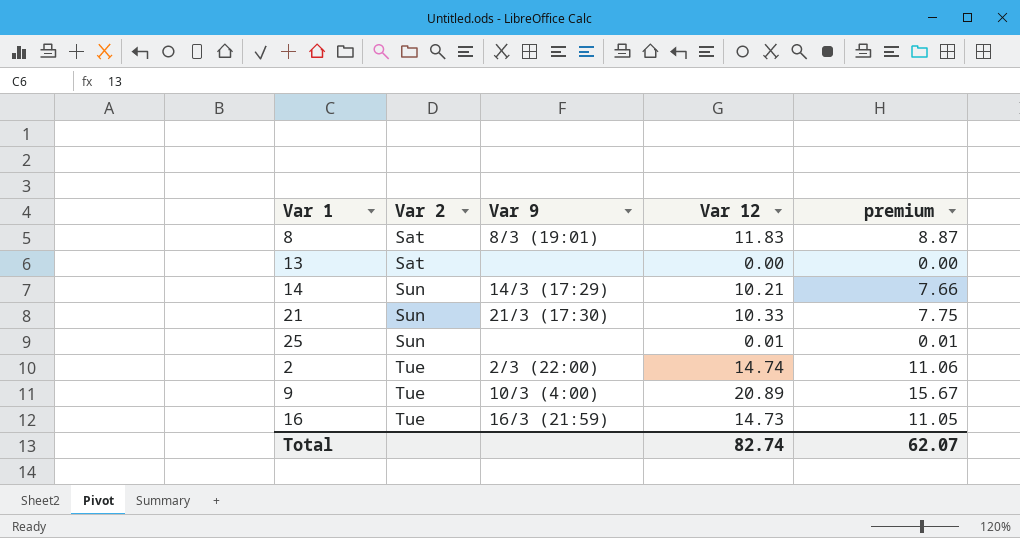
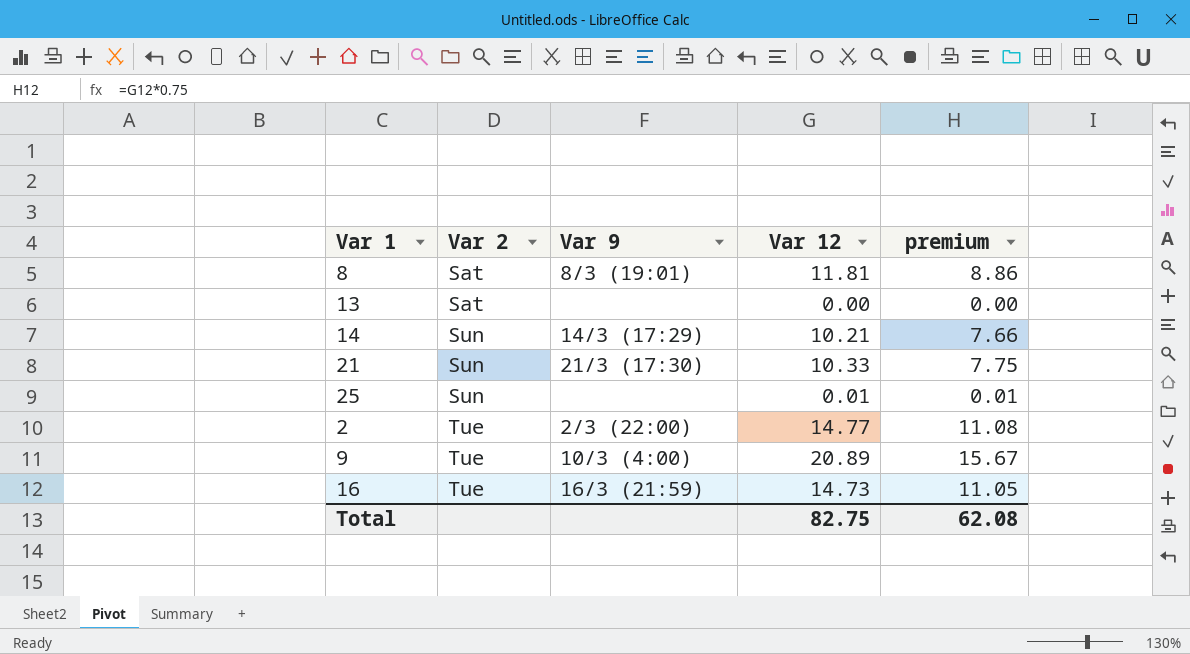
8 | Var 12: 11.83 -> 11.81
8 | premium: 8.87 -> 8.86
2 | Var 12: 14.74 -> 14.77
2 | premium: 11.06 -> 11.08
Total | Var 12: 82.74 -> 82.75
Total | premium: 62.07 -> 62.08

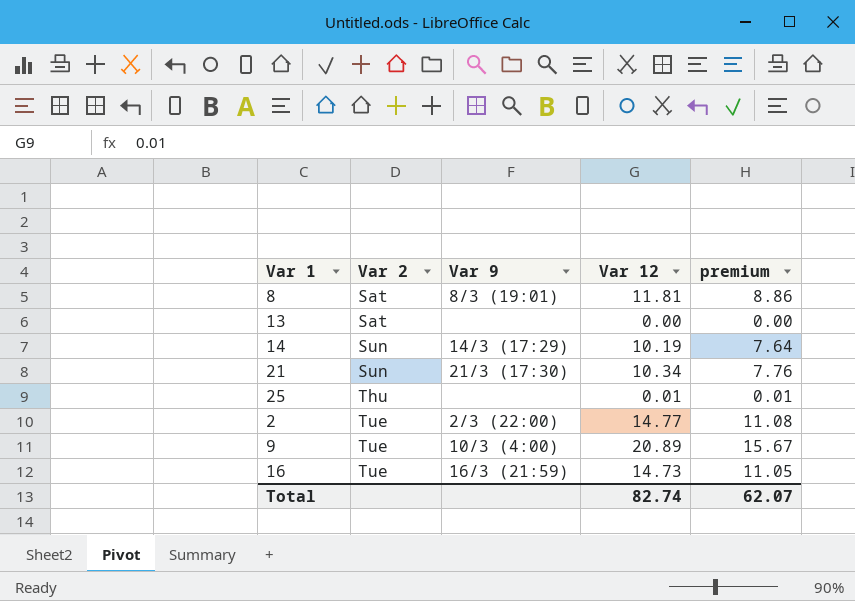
14 | Var 12: 10.21 -> 10.19
14 | premium: 7.66 -> 7.64
21 | Var 12: 10.33 -> 10.34
21 | premium: 7.75 -> 7.76
25 | Var 2: Sun -> Thu
Total | Var 12: 82.75 -> 82.74
Total | premium: 62.08 -> 62.07

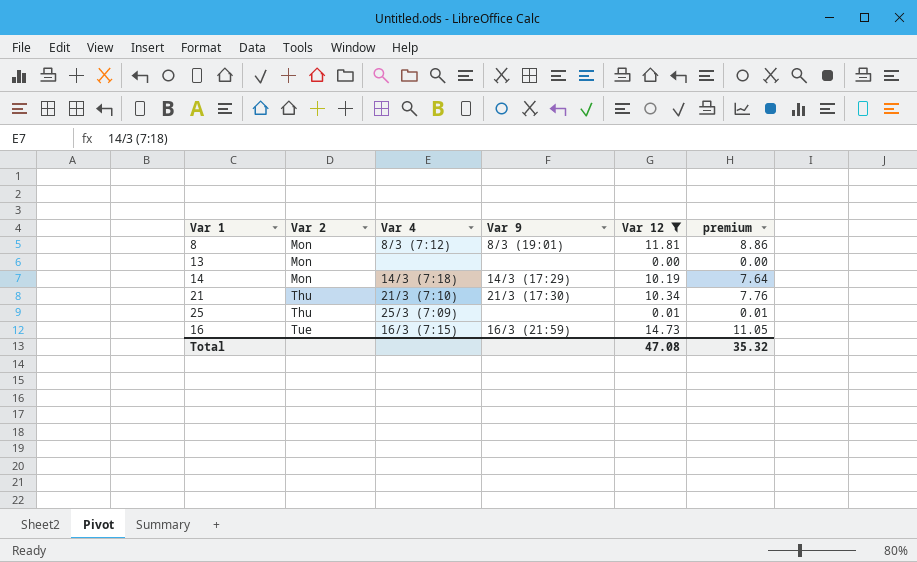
filter: none -> Var 12 <= 14.73
column Var 4 | position: none -> 3
8 | Var 2: Sat -> Mon
13 | Var 2: Sat -> Mon
14 | Var 2: Sun -> Mon
21 | Var 2: Sun -> Thu
Total | Var 12: 82.74 -> 47.08
Total | premium: 62.07 -> 35.32

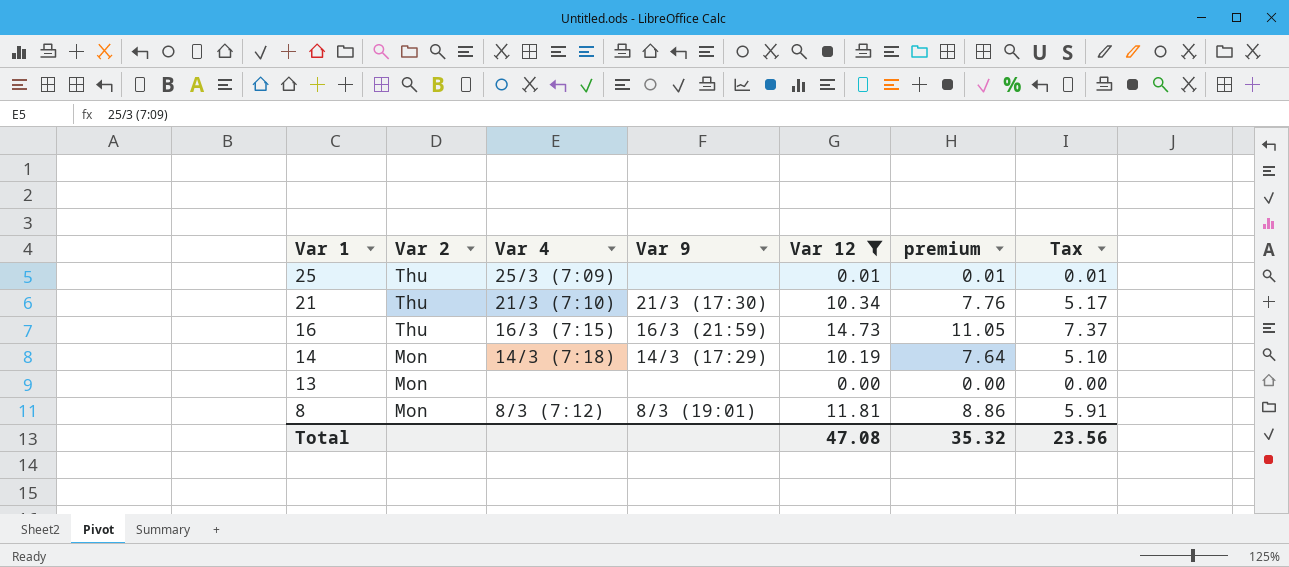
row order: Var 2 ascending -> Var 1 descending
column Tax | formula: none -> [Var 12] * 0.5
16 | Var 2: Tue -> Thu

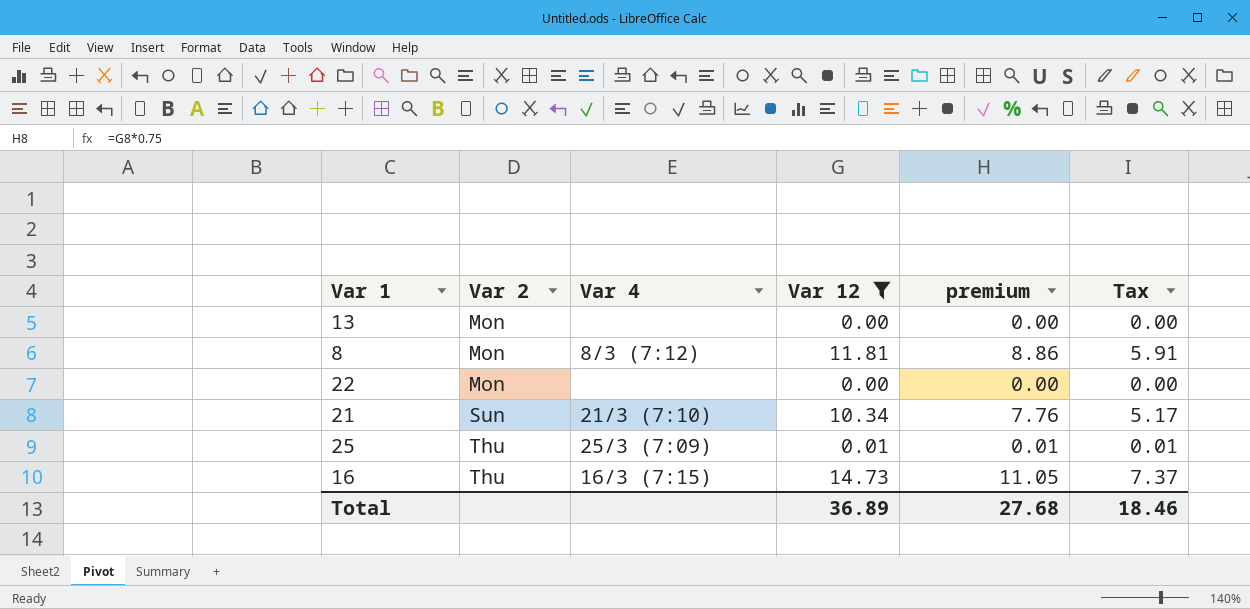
row order: Var 1 descending -> Var 2 ascending
column Var 9 | position: 4 -> none
row 14: Mon | 14/3 (7:18) | 14/3 (17:29) | 10.19 | 7.64 | 5.10 -> none
row 22: none -> Mon | none | 0.00 | 0.00 | 0.00
21 | Var 2: Thu -> Sun
Total | Var 12: 47.08 -> 36.89
Total | premium: 35.32 -> 27.68
Total | Tax: 23.56 -> 18.46

